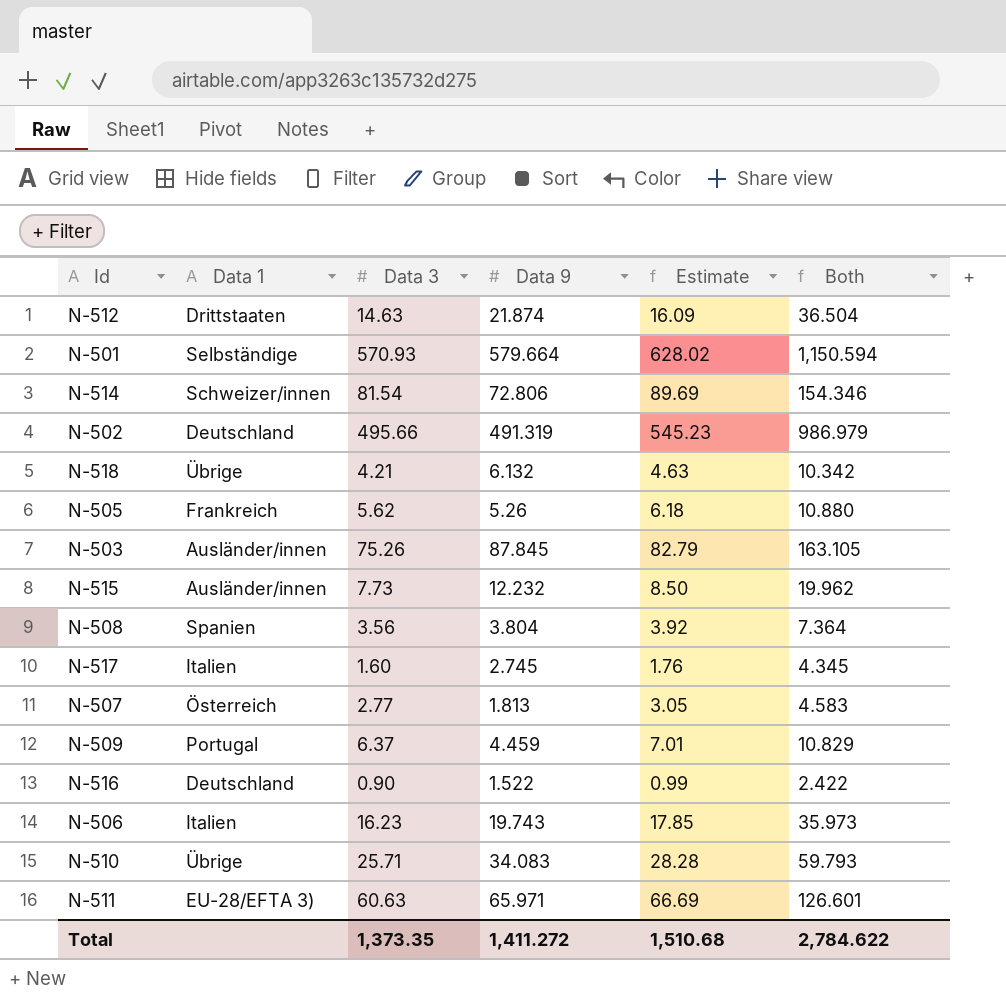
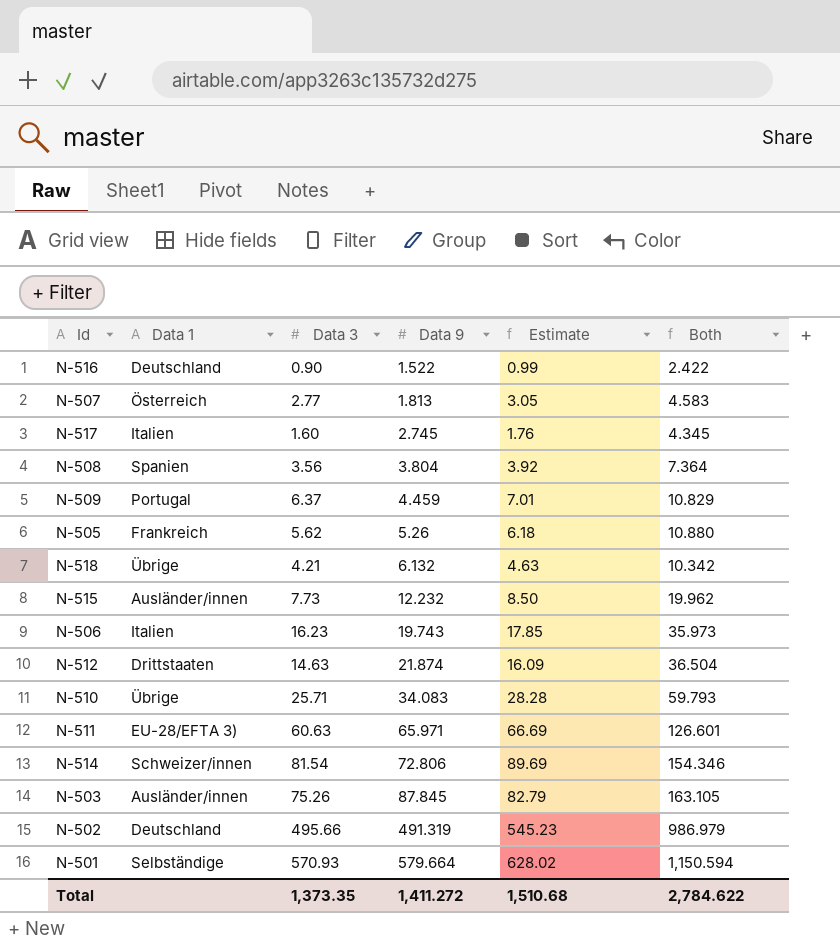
row order: none -> Data 9 ascending

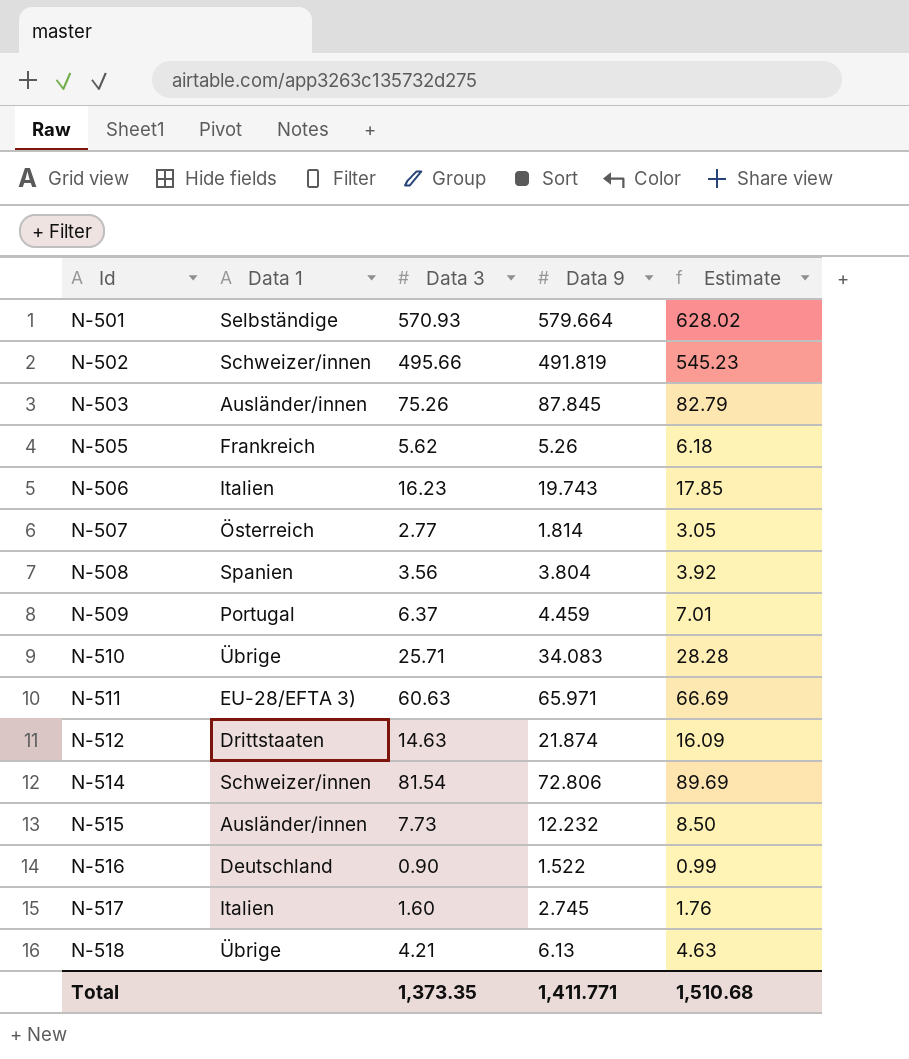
row order: Data 9 ascending -> Id ascending
column Both | formula: [Data 3] + [Data 9] -> none
N-502 | Data 1: Deutschland -> Schweizer/innen
N-502 | Data 9: 491.319 -> 491.819
N-507 | Data 9: 1.813 -> 1.814
N-518 | Data 9: 6.132 -> 6.13
Total | Data 9: 1,411.272 -> 1,411.771

